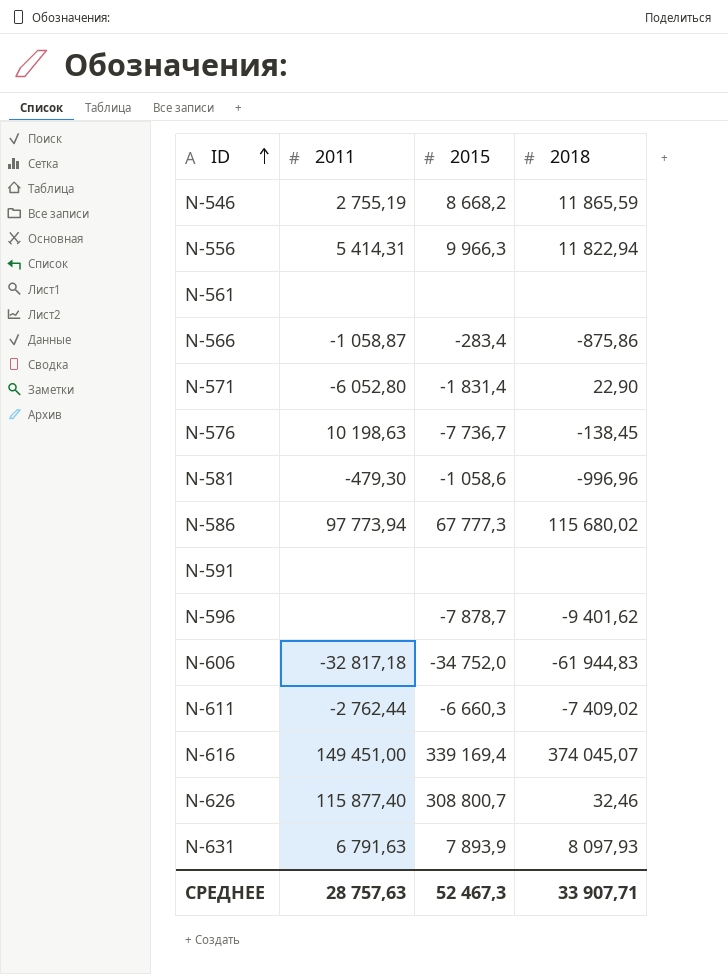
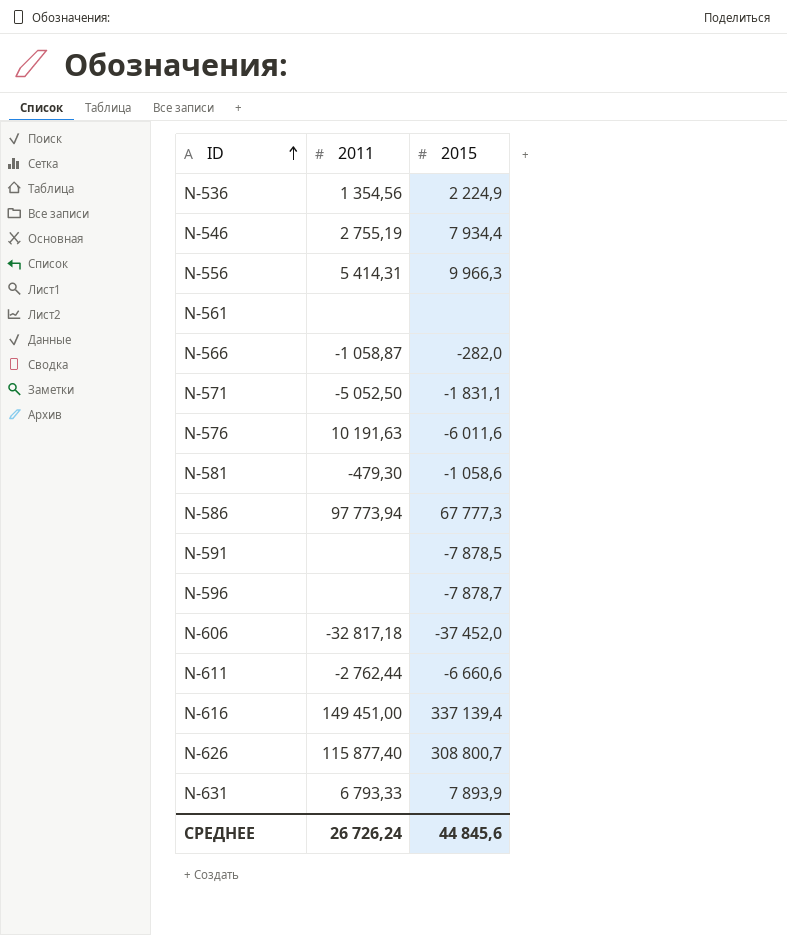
column 2018 | position: 4 -> none
row N-536: none -> 1 354,56 | 2 224,9
N-546 | 2015: 8 668,2 -> 7 934,4
N-566 | 2015: -283,4 -> -282,0
N-571 | 2011: -6 052,80 -> -5 052,50
N-571 | 2015: -1 831,4 -> -1 831,1
N-576 | 2011: 10 198,63 -> 10 191,63
N-576 | 2015: -7 736,7 -> -6 011,6
N-591 | 2015: none -> -7 878,5
N-606 | 2015: -34 752,0 -> -37 452,0
N-611 | 2015: -6 660,3 -> -6 660,6
N-616 | 2015: 339 169,4 -> 337 139,4
N-631 | 2011: 6 791,63 -> 6 793,33
СРЕДНЕЕ | 2011: 28 757,63 -> 26 726,24
СРЕДНЕЕ | 2015: 52 467,3 -> 44 845,6

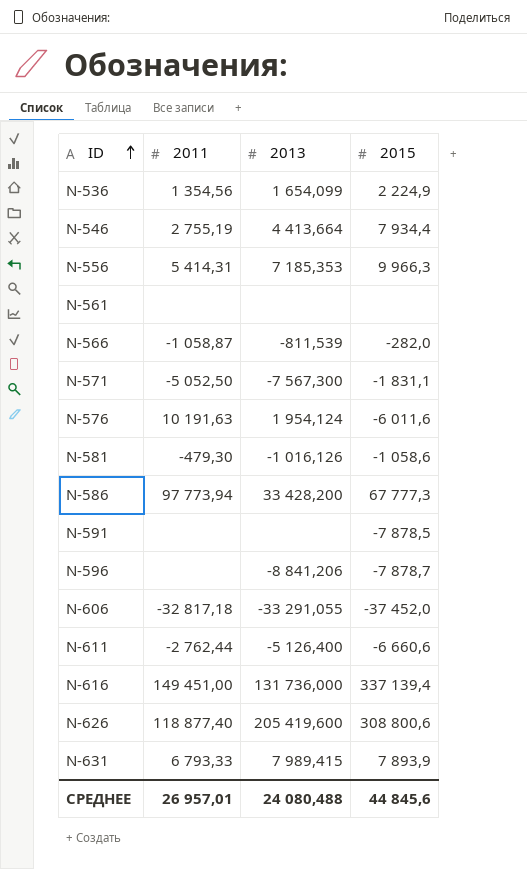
column 2013 | position: none -> 3
N-626 | 2011: 115 877,40 -> 118 877,40
N-626 | 2015: 308 800,7 -> 308 800,6
СРЕДНЕЕ | 2011: 26 726,24 -> 26 957,01

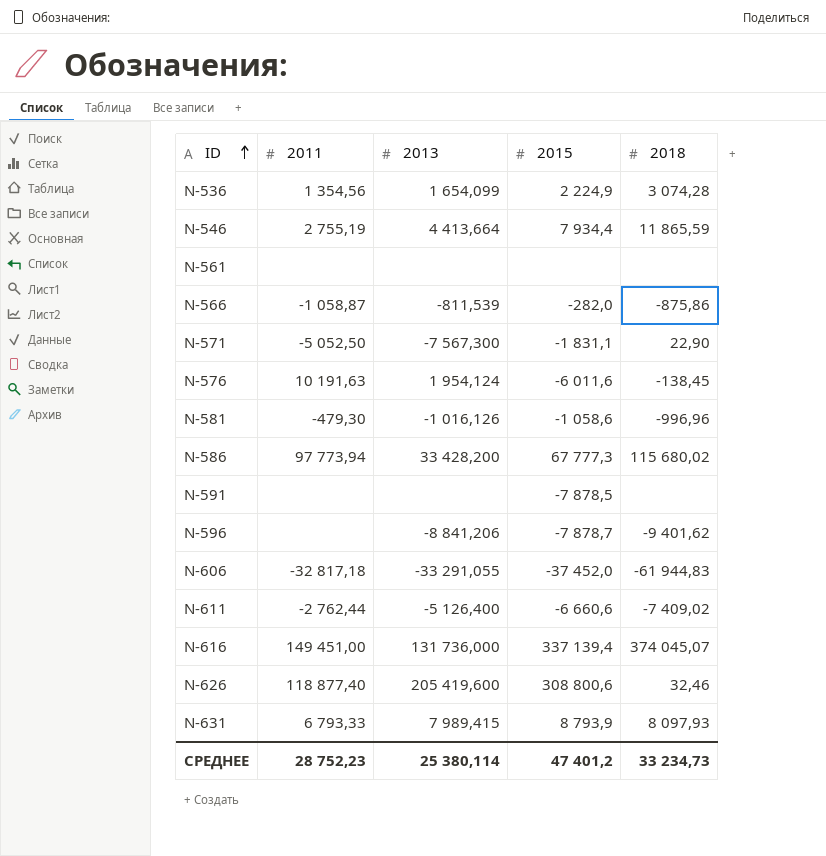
column 2018 | position: none -> 5
row N-556: 5 414,31 | 7 185,353 | 9 966,3 -> none
N-631 | 2015: 7 893,9 -> 8 793,9
СРЕДНЕЕ | 2011: 26 957,01 -> 28 752,23
СРЕДНЕЕ | 2013: 24 080,488 -> 25 380,114
СРЕДНЕЕ | 2015: 44 845,6 -> 47 401,2

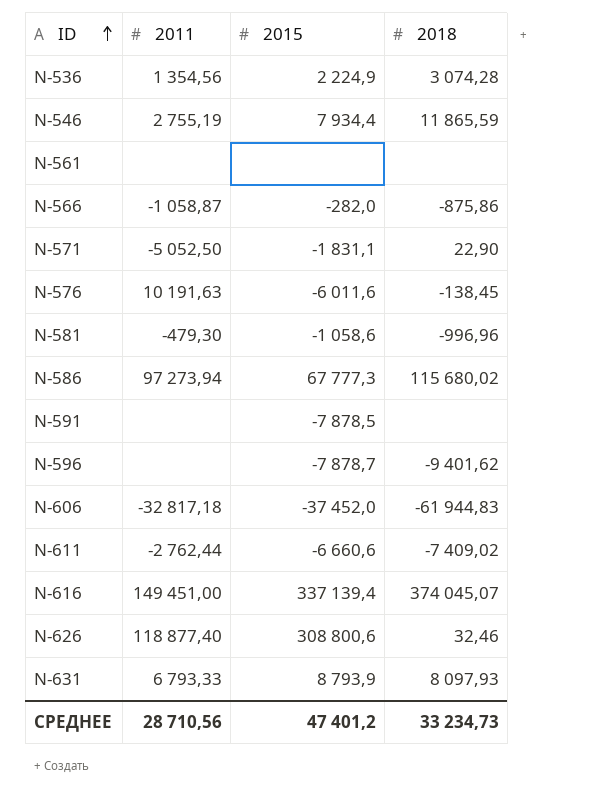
column 2013 | position: 3 -> none
N-586 | 2011: 97 773,94 -> 97 273,94
СРЕДНЕЕ | 2011: 28 752,23 -> 28 710,56

